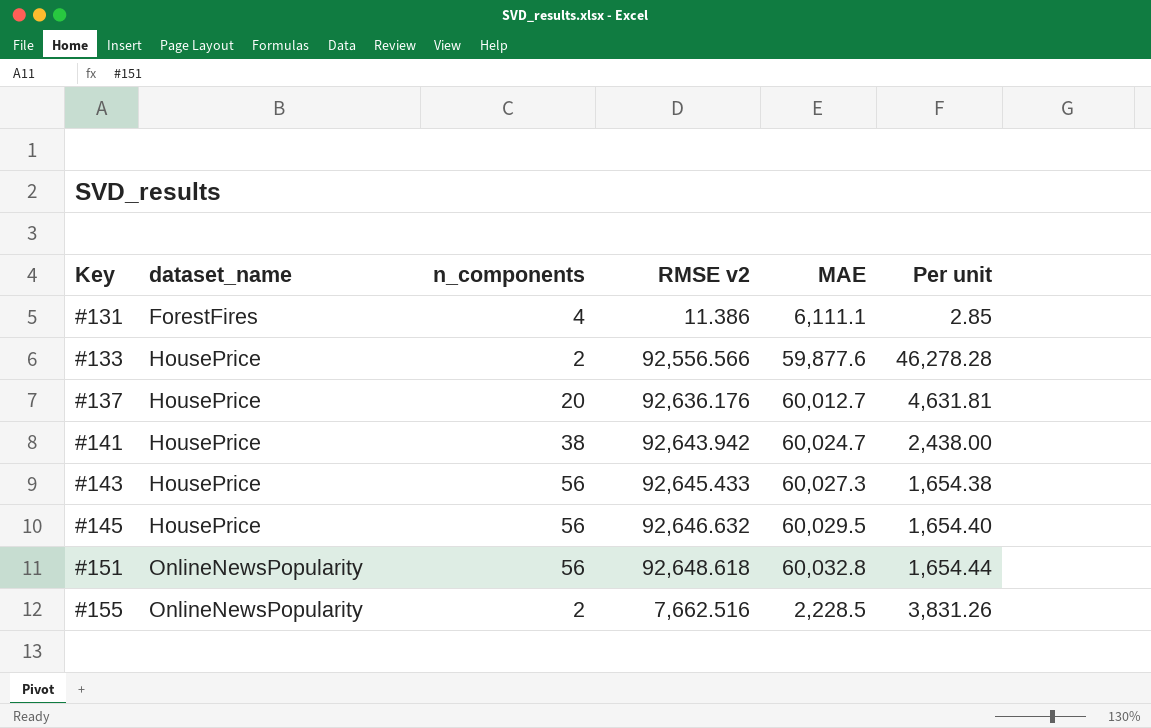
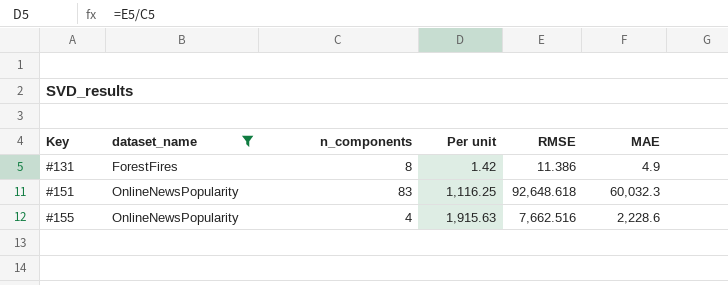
filter: none -> dataset_name != HousePrice
column Per unit | position: 6 -> 4
column name: RMSE v2 -> RMSE
#131 | n_components: 4 -> 8
#131 | Per unit: 2.85 -> 1.42
#131 | MAE: 6,111.1 -> 4.9
#151 | n_components: 56 -> 83
#151 | Per unit: 1,654.44 -> 1,116.25
#151 | MAE: 60,032.8 -> 60,032.3
#155 | n_components: 2 -> 4
#155 | Per unit: 3,831.26 -> 1,915.63
#155 | MAE: 2,228.5 -> 2,228.6

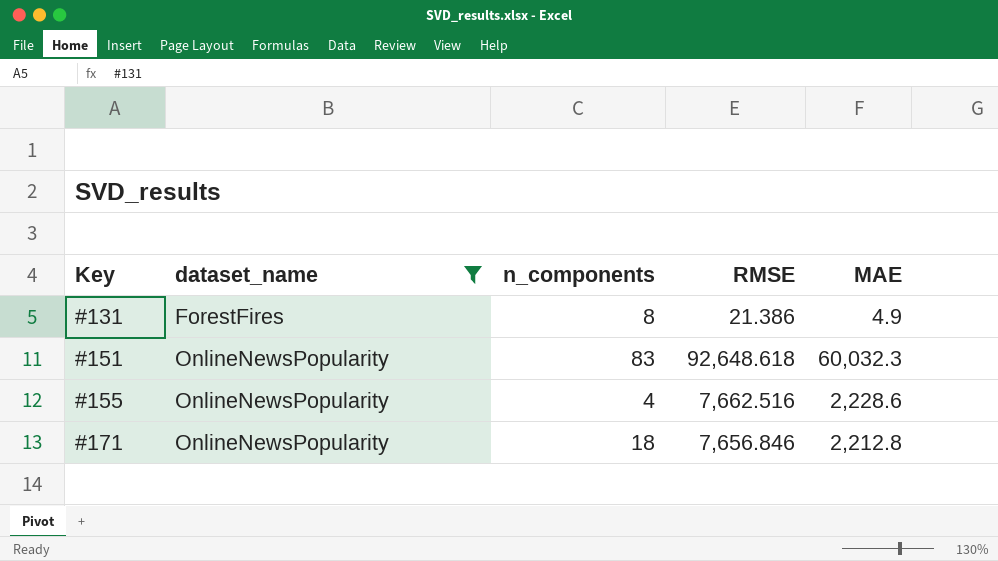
column Per unit | formula: [RMSE] / [n_components] -> none
#131 | RMSE: 11.386 -> 21.386
row #171: none -> OnlineNewsPopularity | 18 | 7,656.846 | 2,212.8

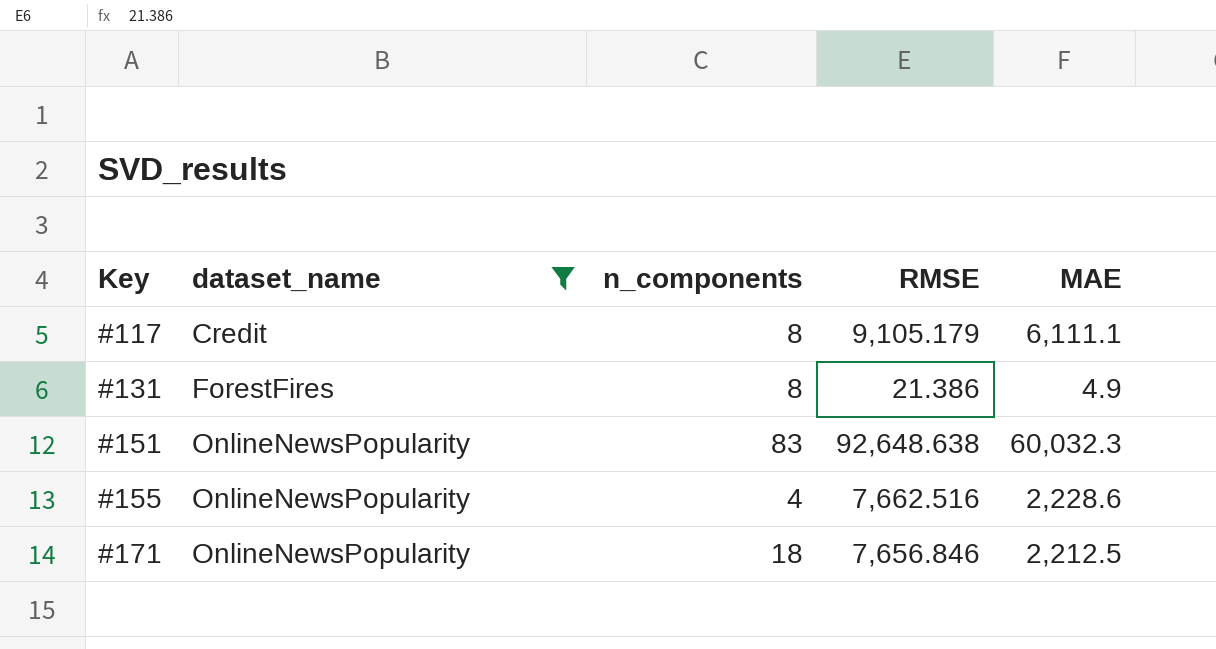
row #117: none -> Credit | 8 | 9,105.179 | 6,111.1
#151 | RMSE: 92,648.618 -> 92,648.638
#171 | MAE: 2,212.8 -> 2,212.5

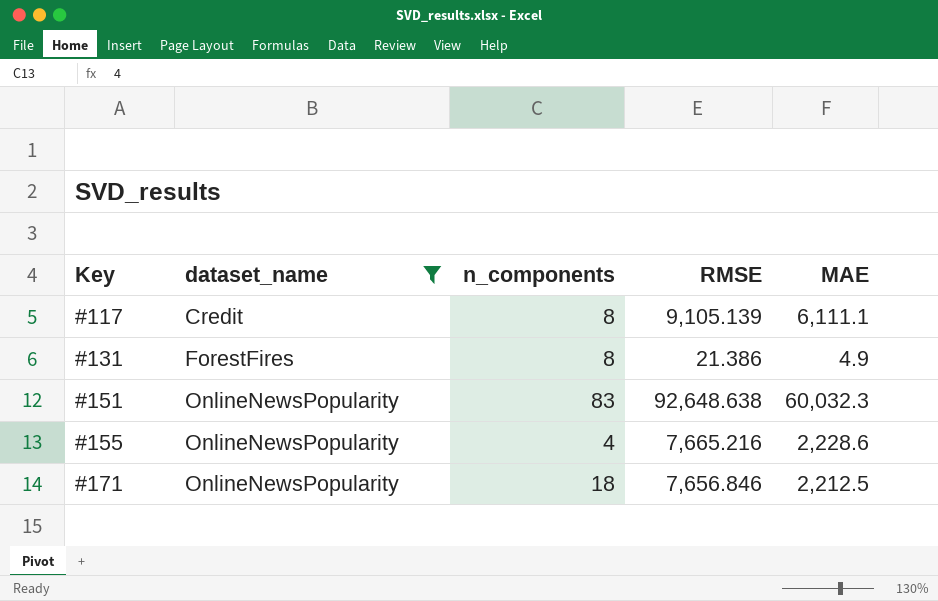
#117 | RMSE: 9,105.179 -> 9,105.139
#155 | RMSE: 7,662.516 -> 7,665.216

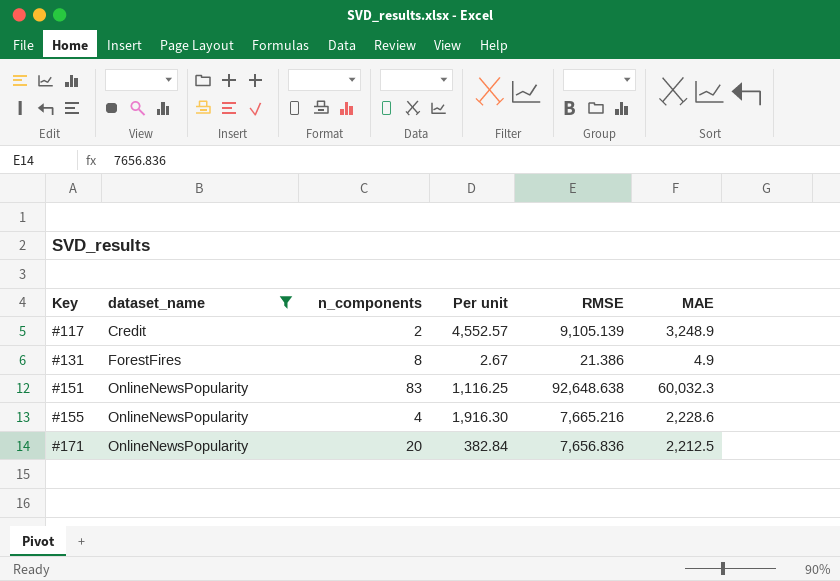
column Per unit | formula: none -> [RMSE] / [n_components]
#117 | n_components: 8 -> 2
#117 | MAE: 6,111.1 -> 3,248.9
#171 | n_components: 18 -> 20
#171 | RMSE: 7,656.846 -> 7,656.836

